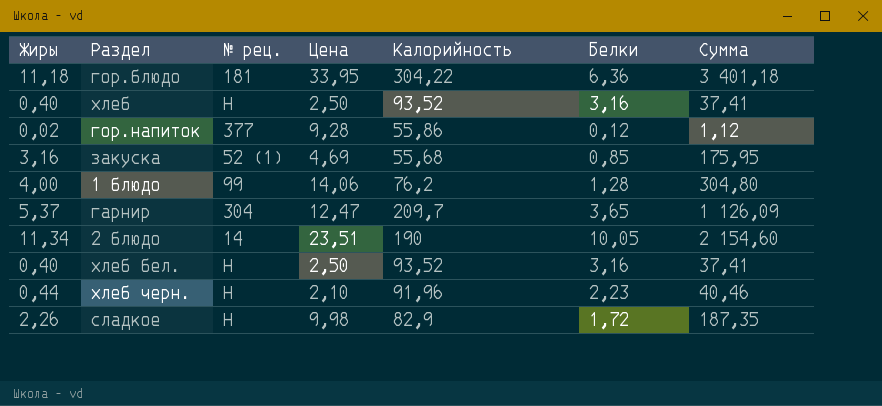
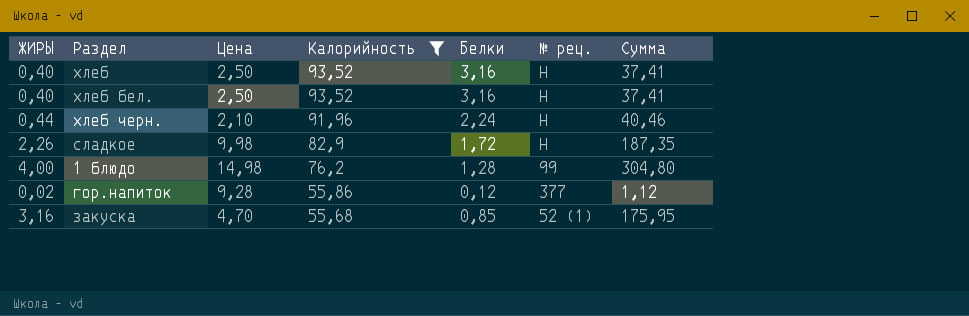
filter: none -> Калорийность <= 93,52
row order: none -> Калорийность descending
column name: Жиры -> ЖИРЫ
column № рец. | position: 3 -> 6
хлеб черн. | Белки: 2,23 -> 2,24
1 блюдо | Цена: 14,06 -> 14,98
закуска | Цена: 4,69 -> 4,70

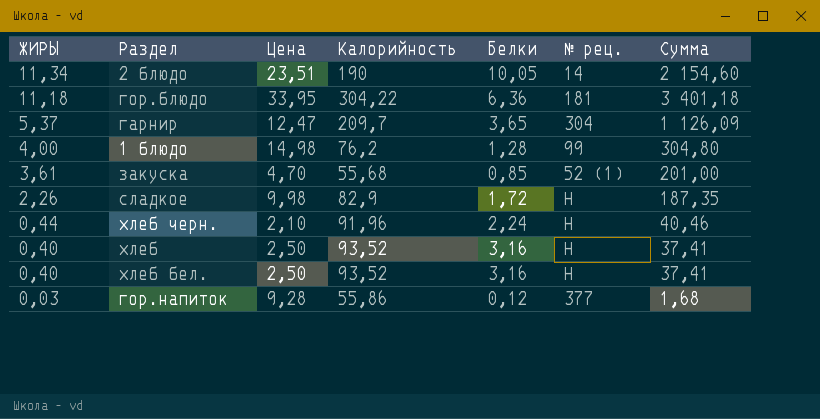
filter: Калорийность <= 93,52 -> none
row order: Калорийность descending -> ЖИРЫ descending
закуска | ЖИРЫ: 3,16 -> 3,61
закуска | Сумма: 175,95 -> 201,00
гор.напиток | ЖИРЫ: 0,02 -> 0,03
гор.напиток | Сумма: 1,12 -> 1,68

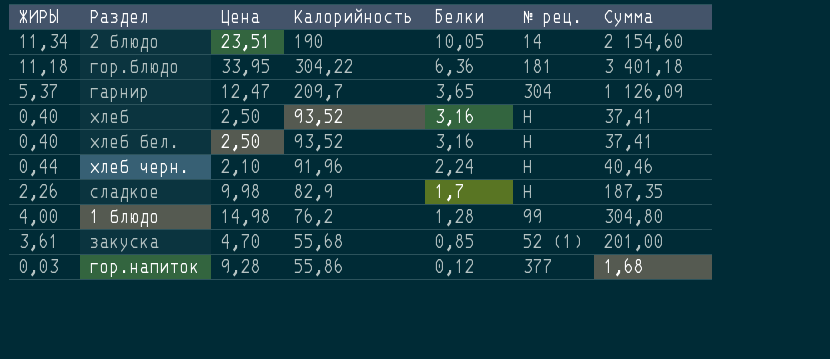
row order: ЖИРЫ descending -> Белки descending
сладкое | Белки: 1,72 -> 1,7

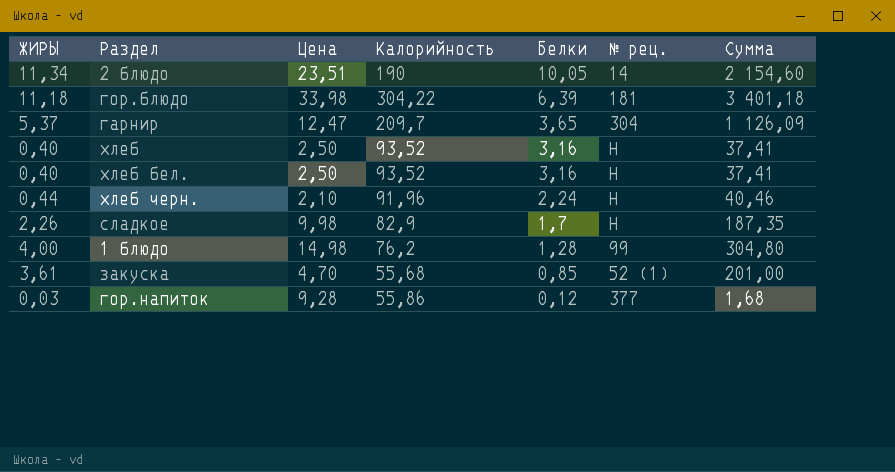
гор.блюдо | Цена: 33,95 -> 33,98
гор.блюдо | Белки: 6,36 -> 6,39

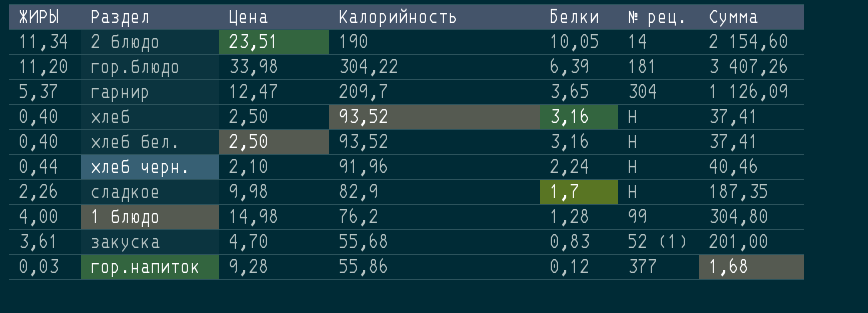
гор.блюдо | ЖИРЫ: 11,18 -> 11,20
гор.блюдо | Сумма: 3 401,18 -> 3 407,26
закуска | Белки: 0,85 -> 0,83

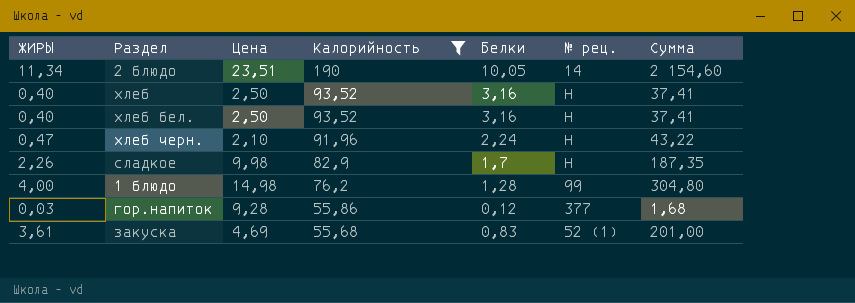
filter: none -> Калорийность <= 190
row order: Белки descending -> Калорийность descending
хлеб черн. | ЖИРЫ: 0,44 -> 0,47
хлеб черн. | Сумма: 40,46 -> 43,22
закуска | Цена: 4,70 -> 4,69

